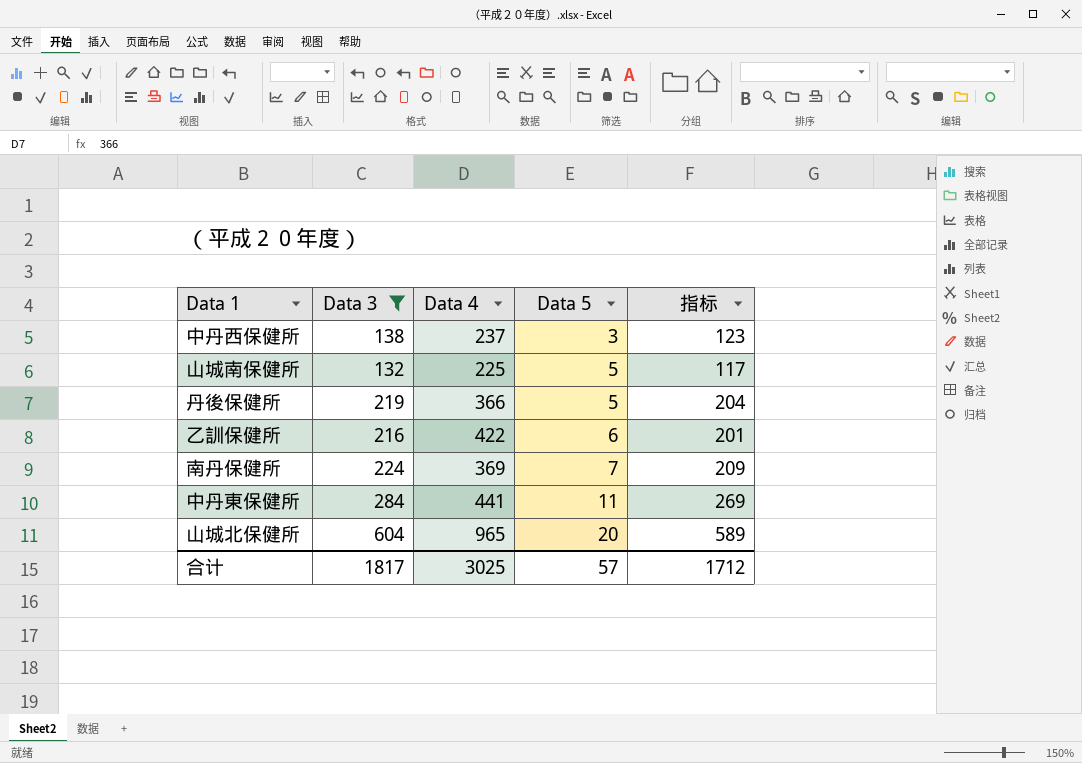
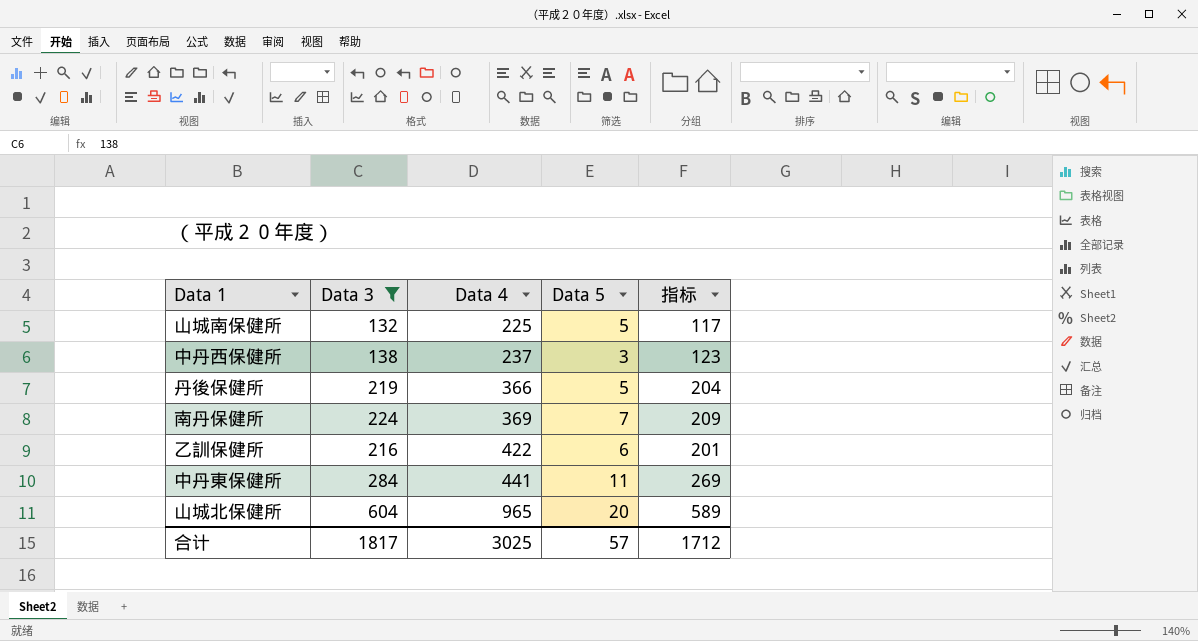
row order: Data 5 ascending -> Data 4 ascending

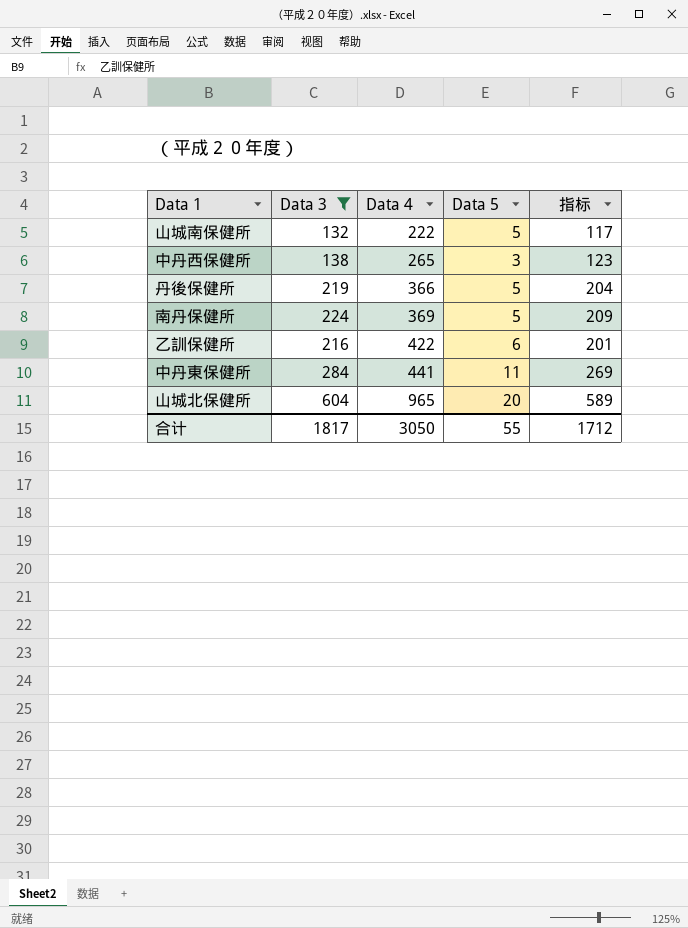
山城南保健所 | Data 4: 225 -> 222
中丹西保健所 | Data 4: 237 -> 265
南丹保健所 | Data 5: 7 -> 5
合计 | Data 4: 3025 -> 3050
合计 | Data 5: 57 -> 55

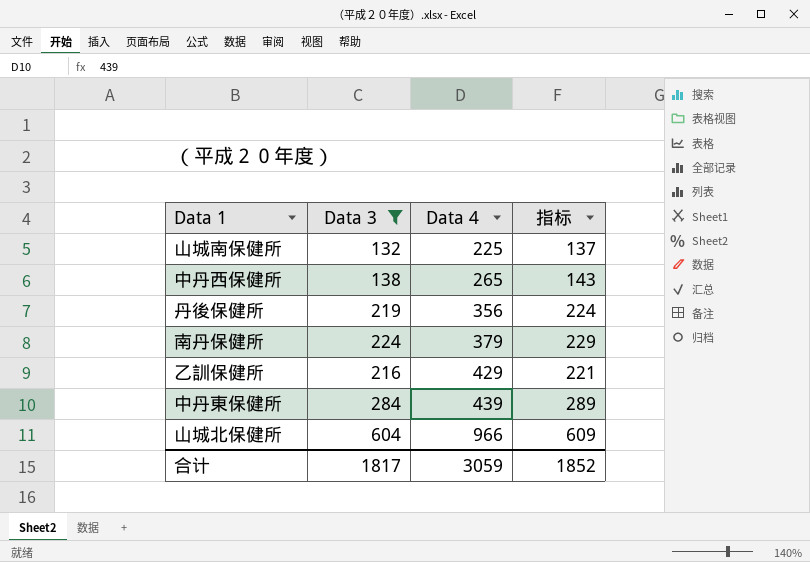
column Data 5 | position: 4 -> none
column 指标 | formula: [Data 3] - 15 -> [Data 3] + 5
山城南保健所 | Data 4: 222 -> 225
丹後保健所 | Data 4: 366 -> 356
南丹保健所 | Data 4: 369 -> 379
乙訓保健所 | Data 4: 422 -> 429
中丹東保健所 | Data 4: 441 -> 439
山城北保健所 | Data 4: 965 -> 966
合计 | Data 4: 3050 -> 3059
合计 | 指标: 1712 -> 1852

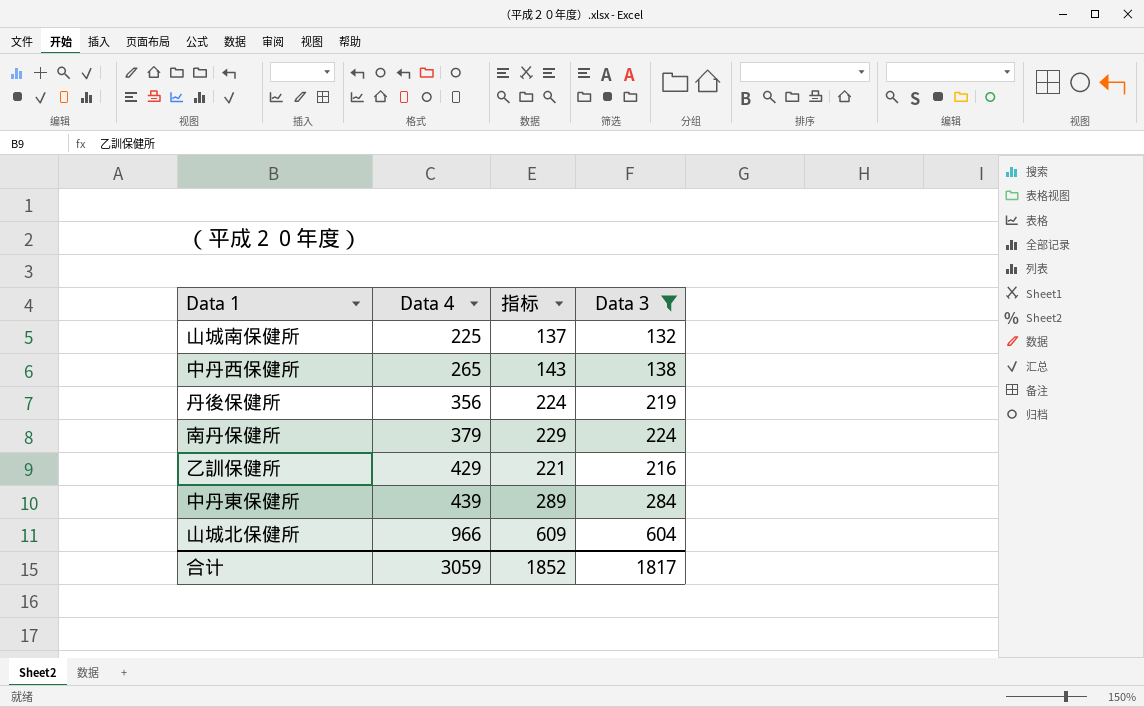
column Data 3 | position: 2 -> 4

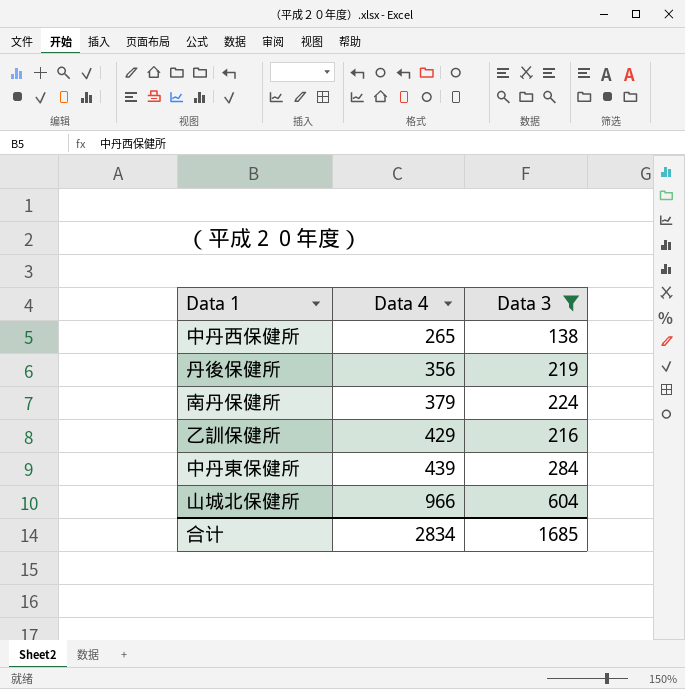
column 指标 | formula: [Data 3] + 5 -> none
row 山城南保健所: 225 | 137 | 132 -> none
合计 | Data 4: 3059 -> 2834
合计 | Data 3: 1817 -> 1685

